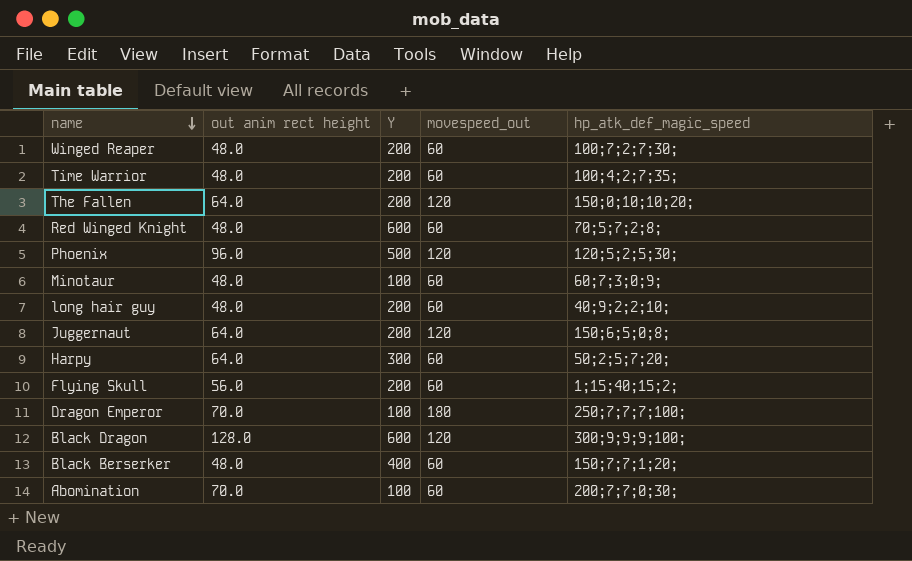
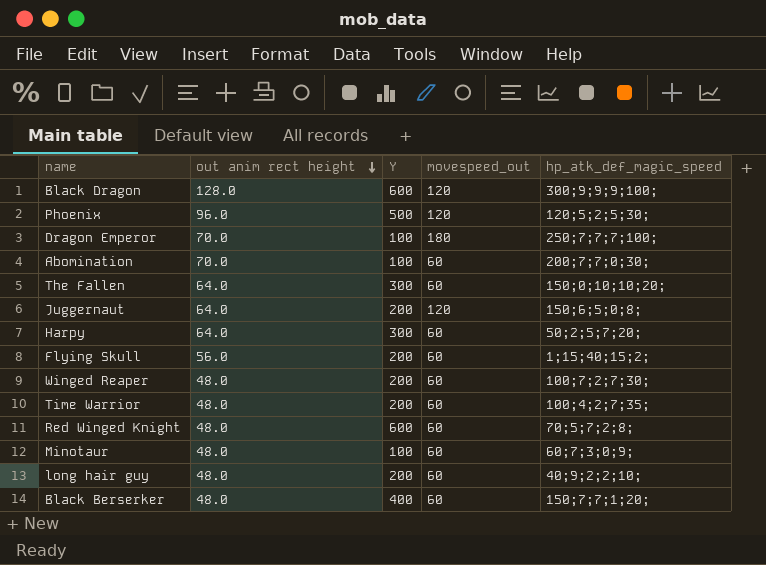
row order: name descending -> out anim rect height descending
The Fallen | Y: 200 -> 300
The Fallen | movespeed_out: 120 -> 60

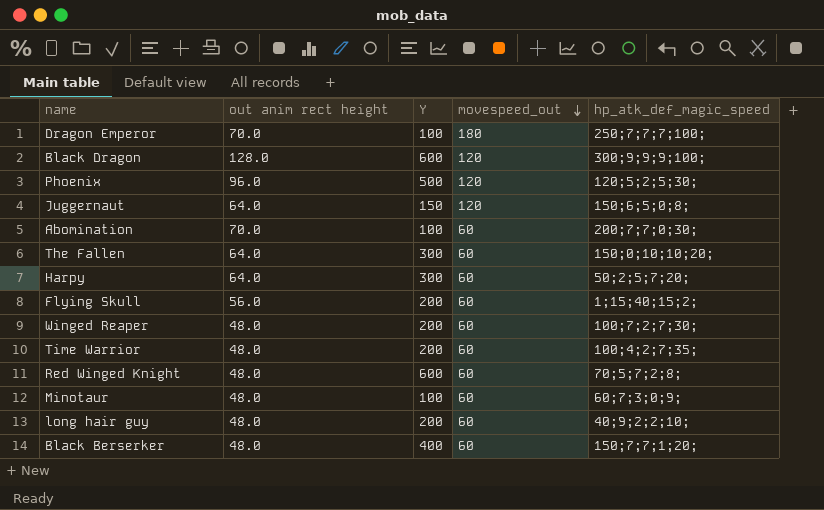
row order: out anim rect height descending -> movespeed_out descending
Juggernaut | Y: 200 -> 150

